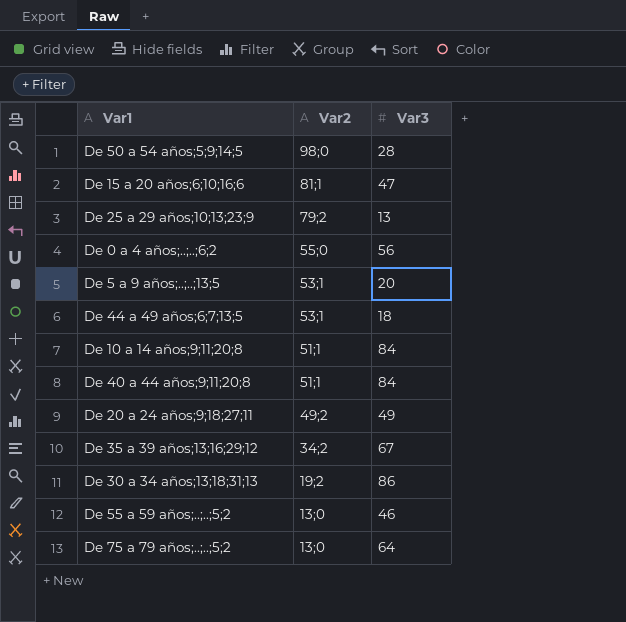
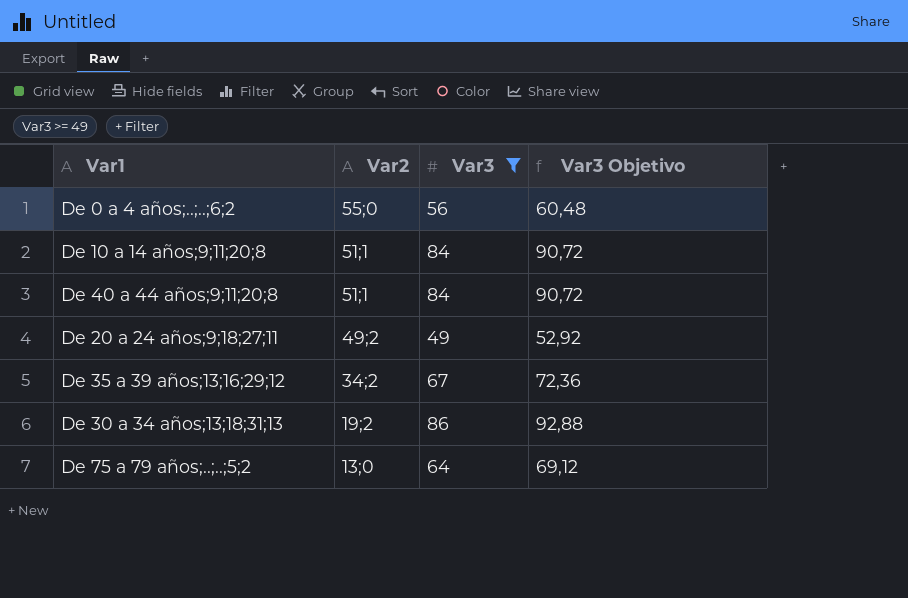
filter: none -> Var3 >= 49
column Var3 Objetivo | formula: none -> [Var3] * 1,08

